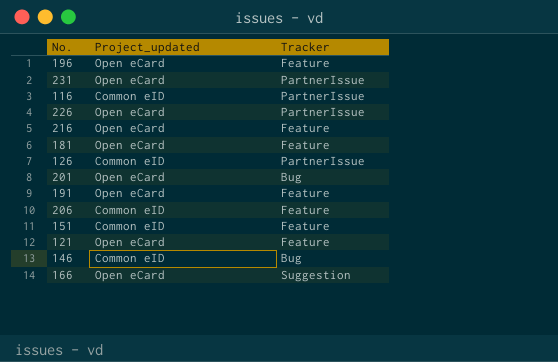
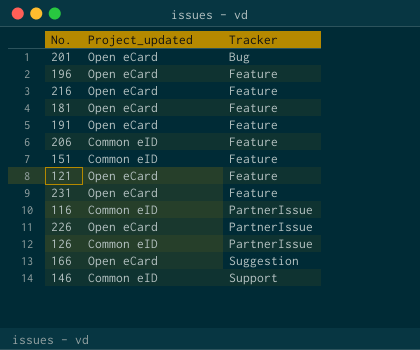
row order: none -> Tracker ascending
231 | Tracker: PartnerIssue -> Feature
146 | Tracker: Bug -> Support

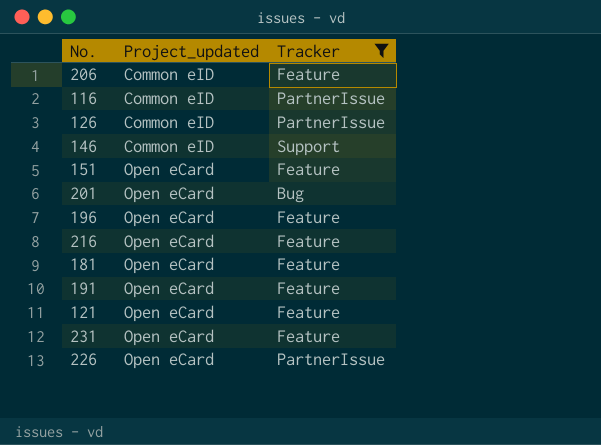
filter: none -> Tracker != Suggestion
row order: Tracker ascending -> Project_updated ascending
151 | Project_updated: Common eID -> Open eCard

